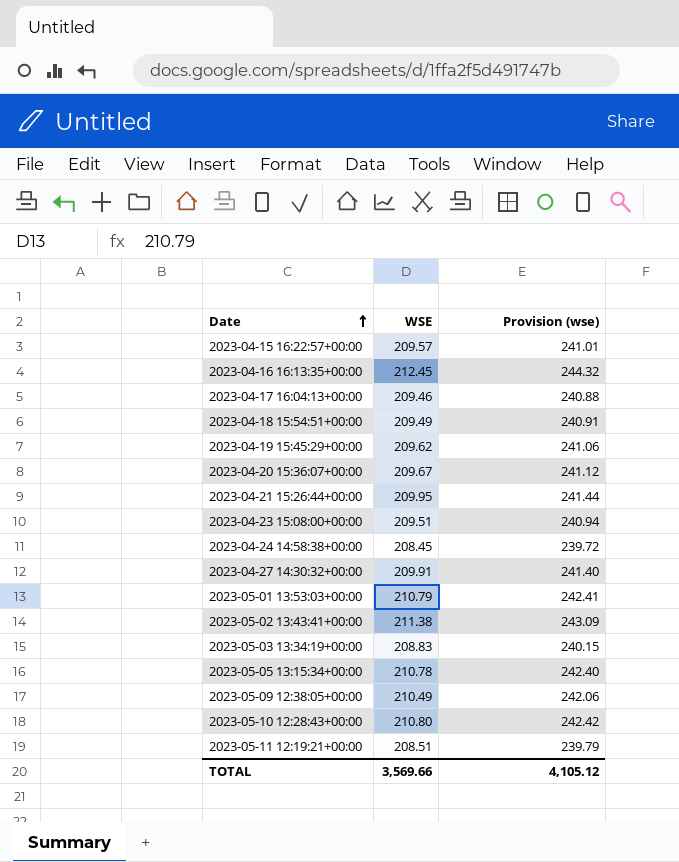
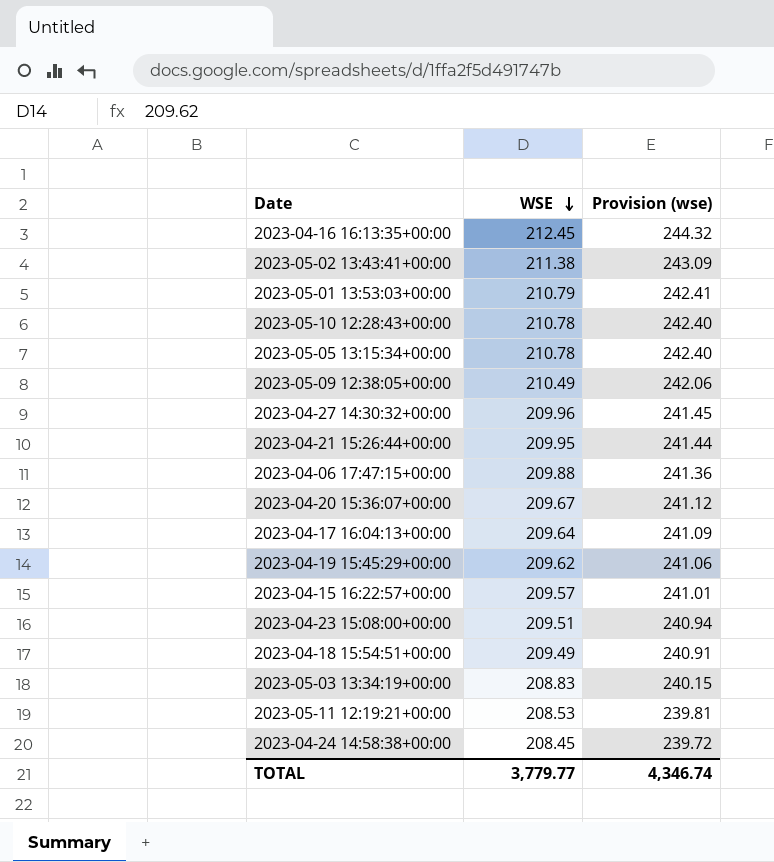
row order: Date ascending -> WSE descending
2023-05-10 12:28:43+00:00 | WSE: 210.80 -> 210.78
2023-05-10 12:28:43+00:00 | Provision (wse): 242.42 -> 242.40
2023-04-27 14:30:32+00:00 | WSE: 209.91 -> 209.96
2023-04-27 14:30:32+00:00 | Provision (wse): 241.40 -> 241.45
row 2023-04-06 17:47:15+00:00: none -> 209.88 | 241.36
2023-04-17 16:04:13+00:00 | WSE: 209.46 -> 209.64
2023-04-17 16:04:13+00:00 | Provision (wse): 240.88 -> 241.09
2023-05-11 12:19:21+00:00 | WSE: 208.51 -> 208.53
2023-05-11 12:19:21+00:00 | Provision (wse): 239.79 -> 239.81
TOTAL | WSE: 3,569.66 -> 3,779.77
TOTAL | Provision (wse): 4,105.12 -> 4,346.74

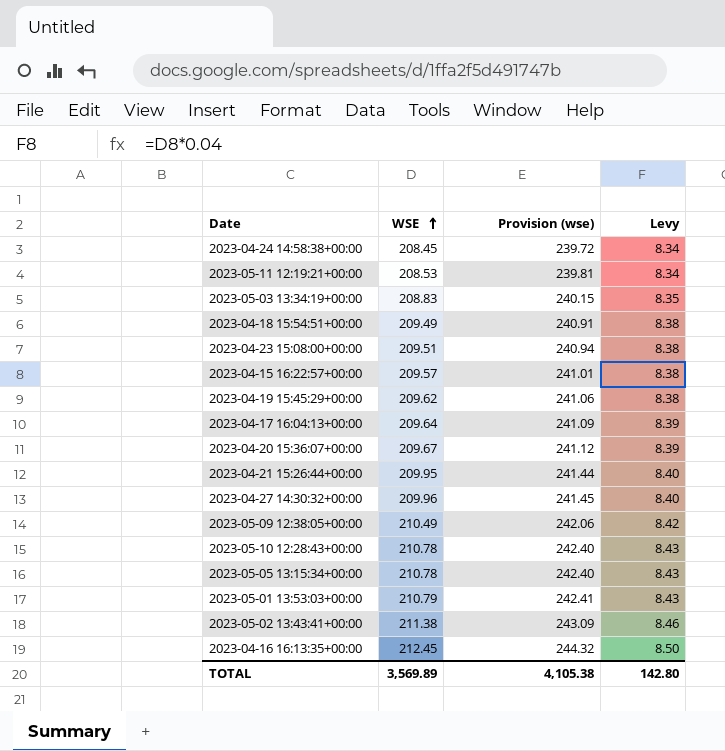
row order: WSE descending -> WSE ascending
column Levy | formula: none -> [WSE] * 0.04
row 2023-04-06 17:47:15+00:00: 209.88 | 241.36 -> none
TOTAL | WSE: 3,779.77 -> 3,569.89
TOTAL | Provision (wse): 4,346.74 -> 4,105.38

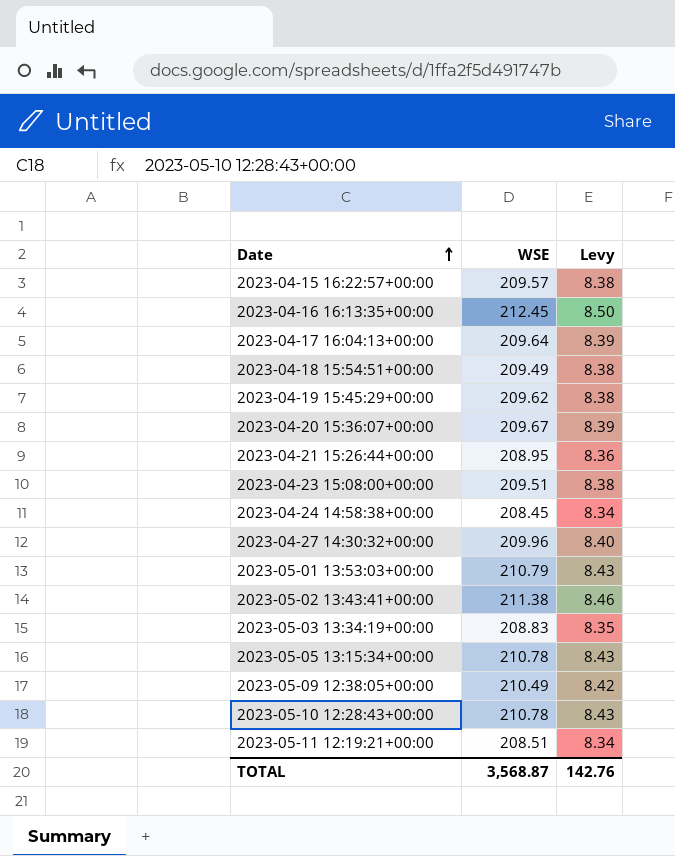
row order: WSE ascending -> Date ascending
column Provision (wse) | formula: [WSE] * 1.15 -> none
2023-04-21 15:26:44+00:00 | WSE: 209.95 -> 208.95
2023-04-21 15:26:44+00:00 | Levy: 8.40 -> 8.36
2023-05-11 12:19:21+00:00 | WSE: 208.53 -> 208.51
TOTAL | WSE: 3,569.89 -> 3,568.87
TOTAL | Levy: 142.80 -> 142.76

